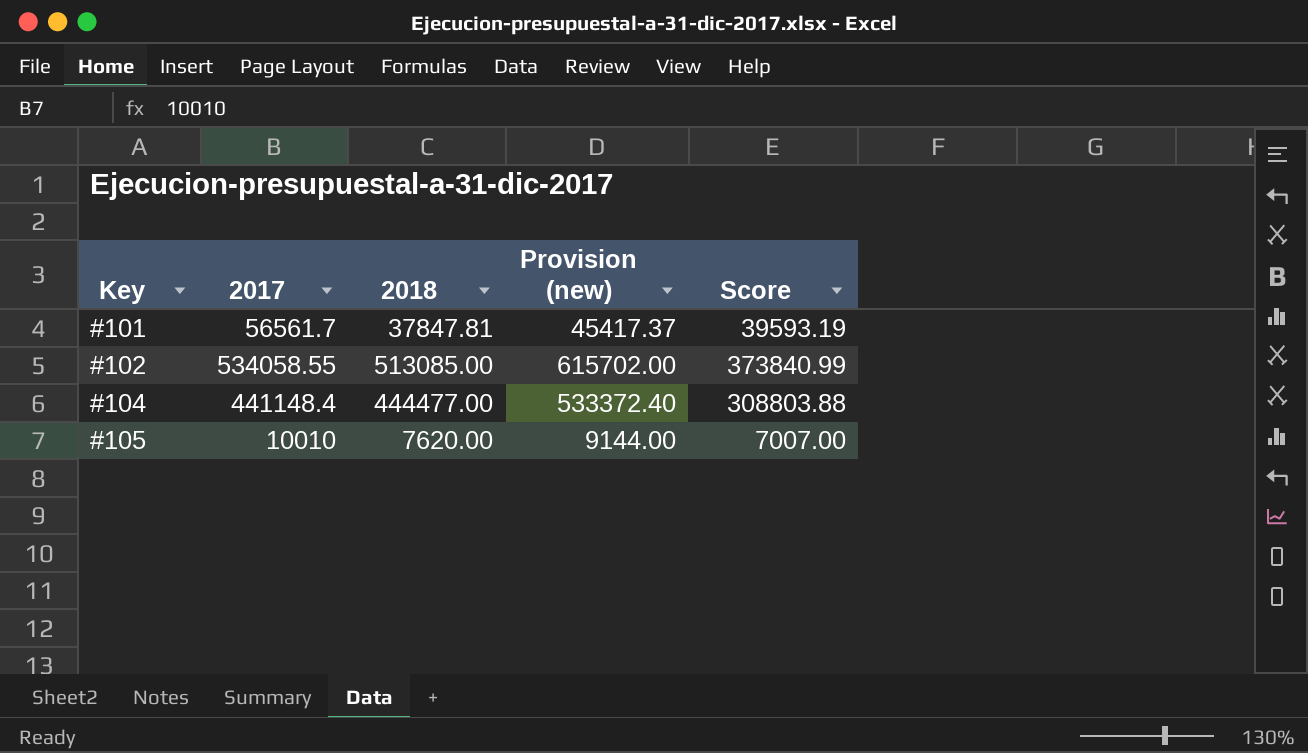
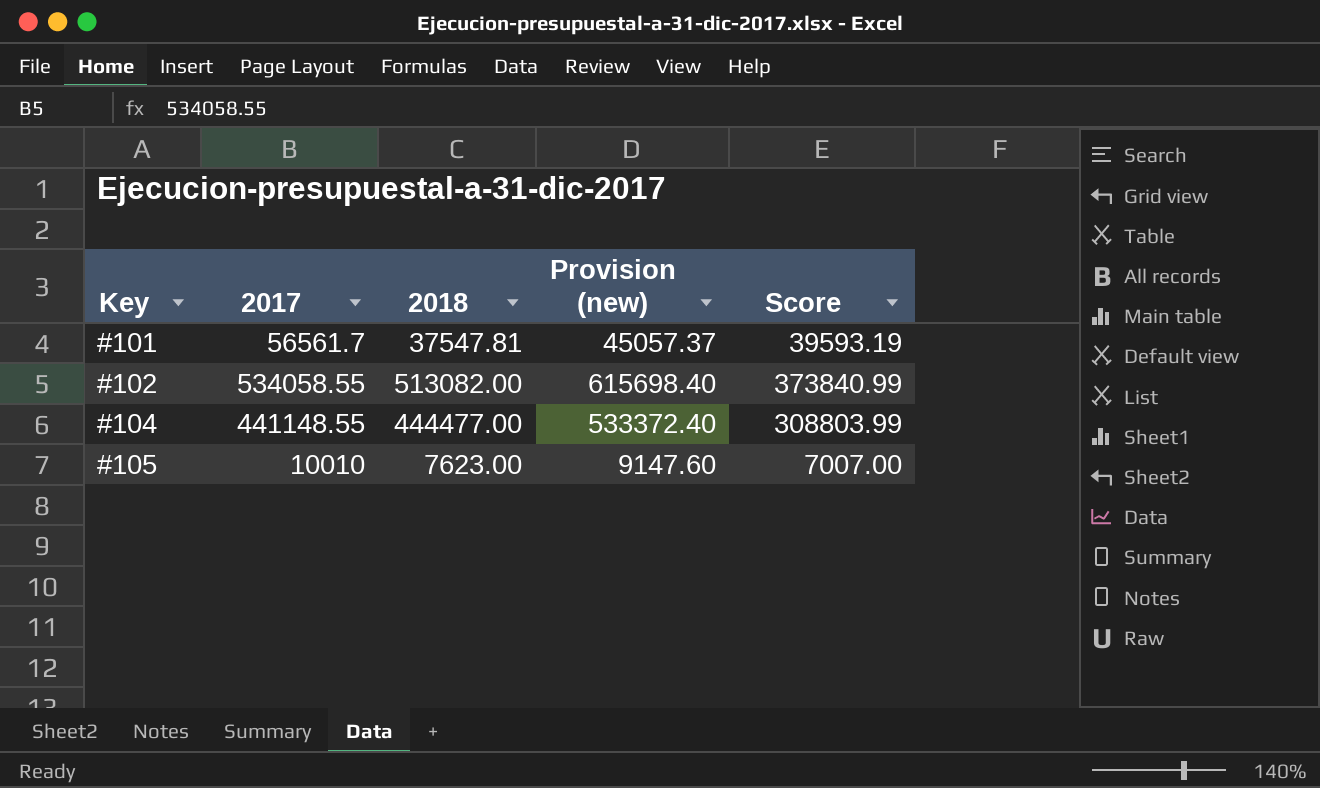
#101 | 2018: 37847.81 -> 37547.81
#101 | Provision (new): 45417.37 -> 45057.37
#102 | 2018: 513085.00 -> 513082.00
#102 | Provision (new): 615702.00 -> 615698.40
#104 | 2017: 441148.4 -> 441148.55
#104 | Score: 308803.88 -> 308803.99
#105 | 2018: 7620.00 -> 7623.00
#105 | Provision (new): 9144.00 -> 9147.60

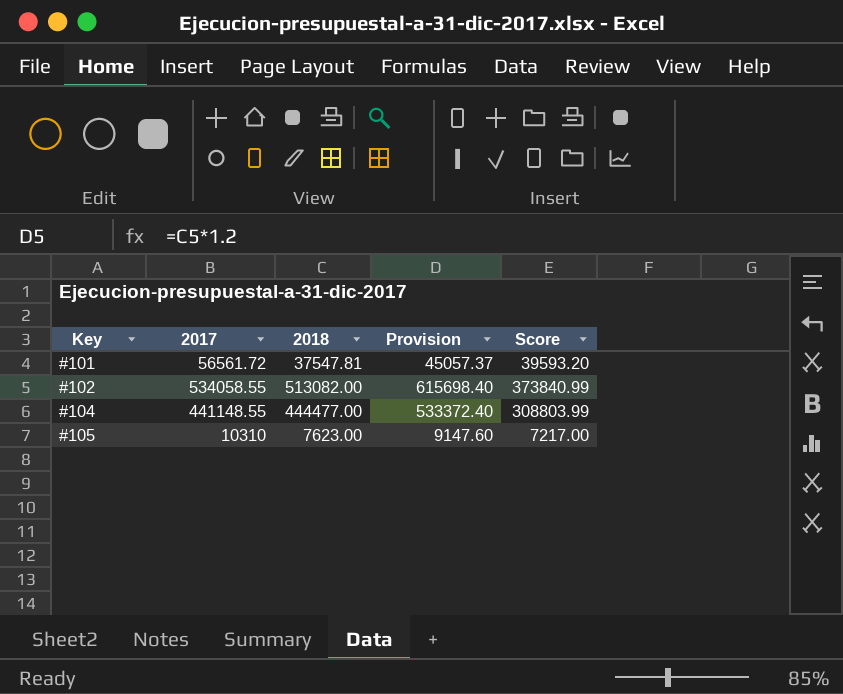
column name: Provision (new) -> Provision
#101 | 2017: 56561.7 -> 56561.72
#101 | Score: 39593.19 -> 39593.20
#105 | 2017: 10010 -> 10310
#105 | Score: 7007.00 -> 7217.00

